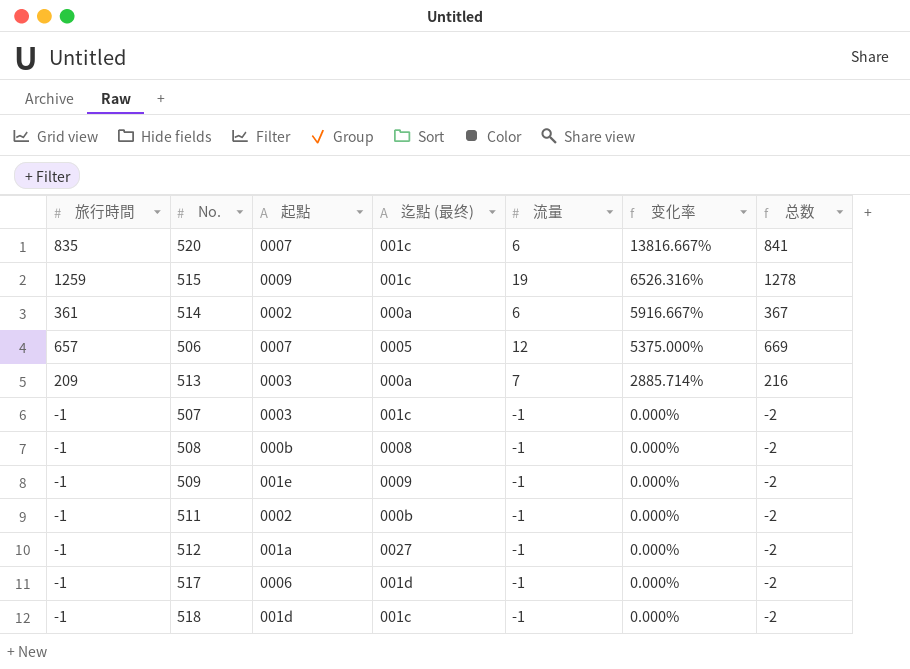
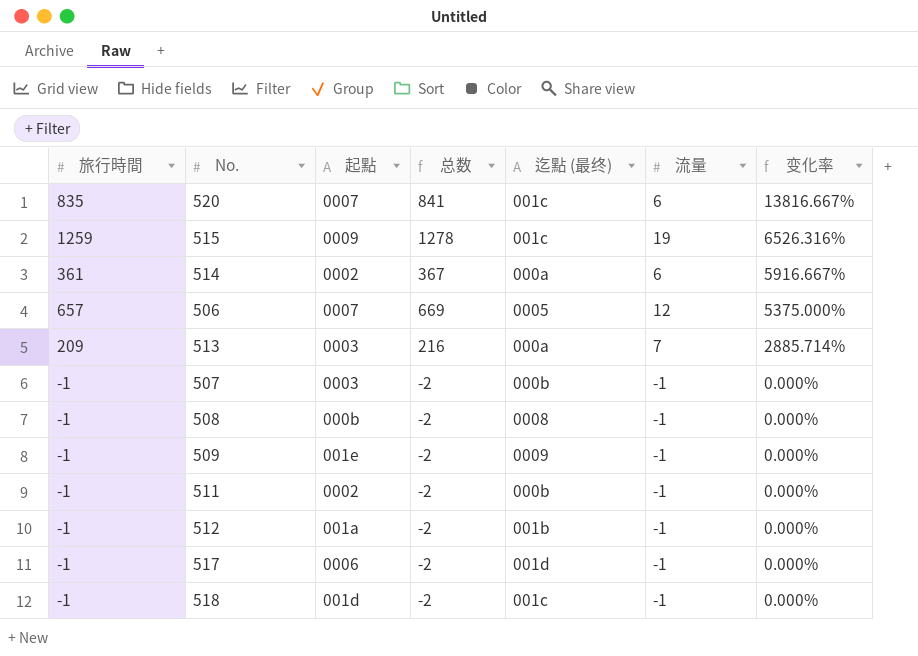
column 总数 | position: 7 -> 4
507 | 迄點 (最终): 001c -> 000b
512 | 迄點 (最终): 0027 -> 001b

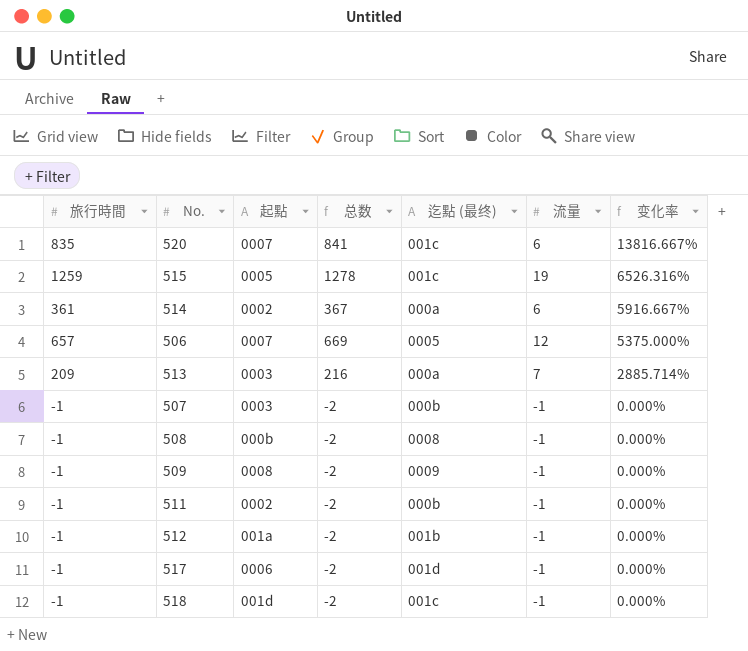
515 | 起點: 0009 -> 0005
509 | 起點: 001e -> 0008

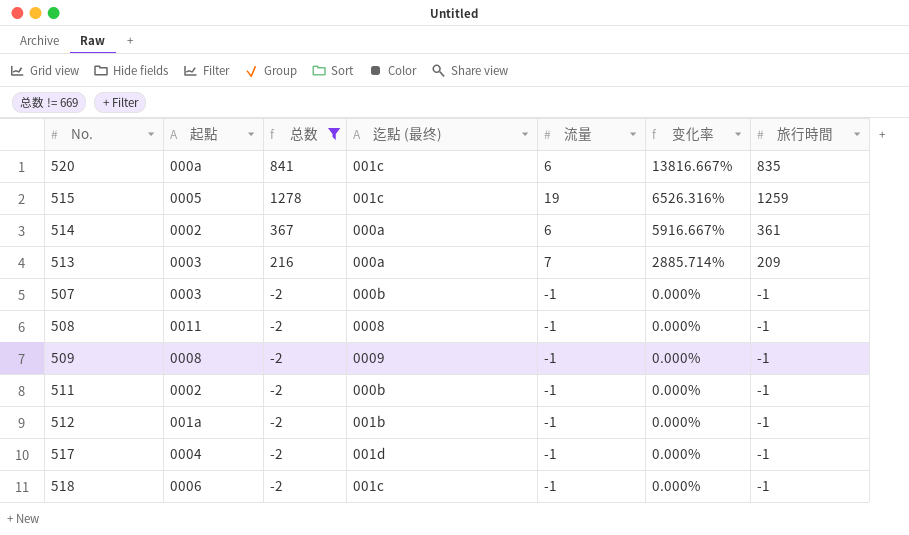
filter: none -> 总数 != 669
column 旅行時間 | position: 1 -> 7
520 | 起點: 0007 -> 000a
508 | 起點: 000b -> 0011
517 | 起點: 0006 -> 0004
518 | 起點: 001d -> 0006

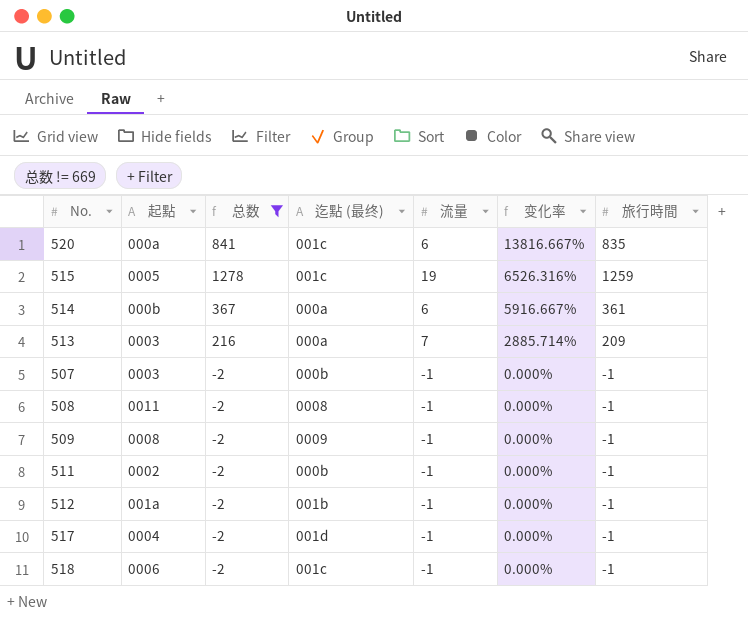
514 | 起點: 0002 -> 000b

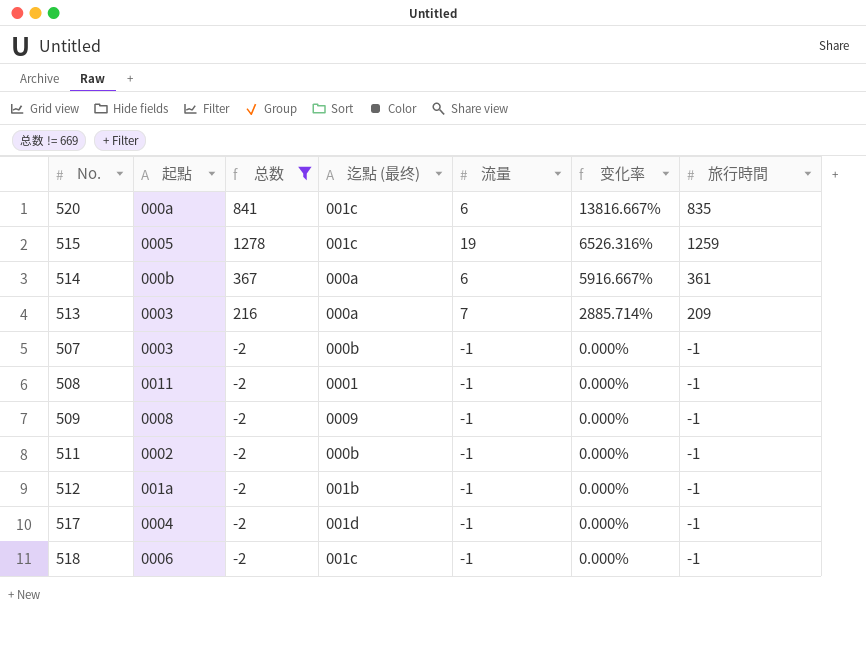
508 | 迄點 (最终): 0008 -> 0001

